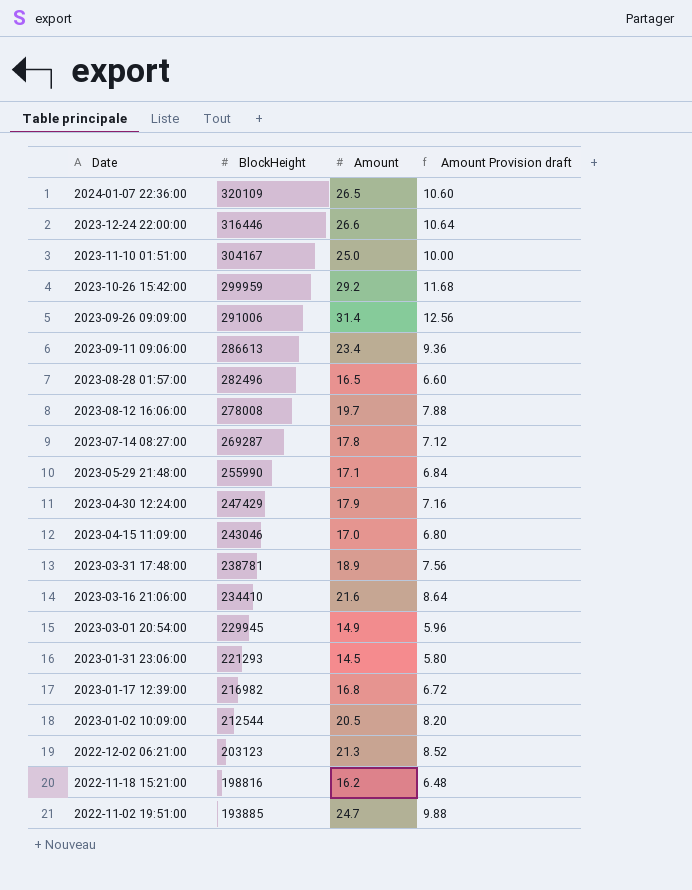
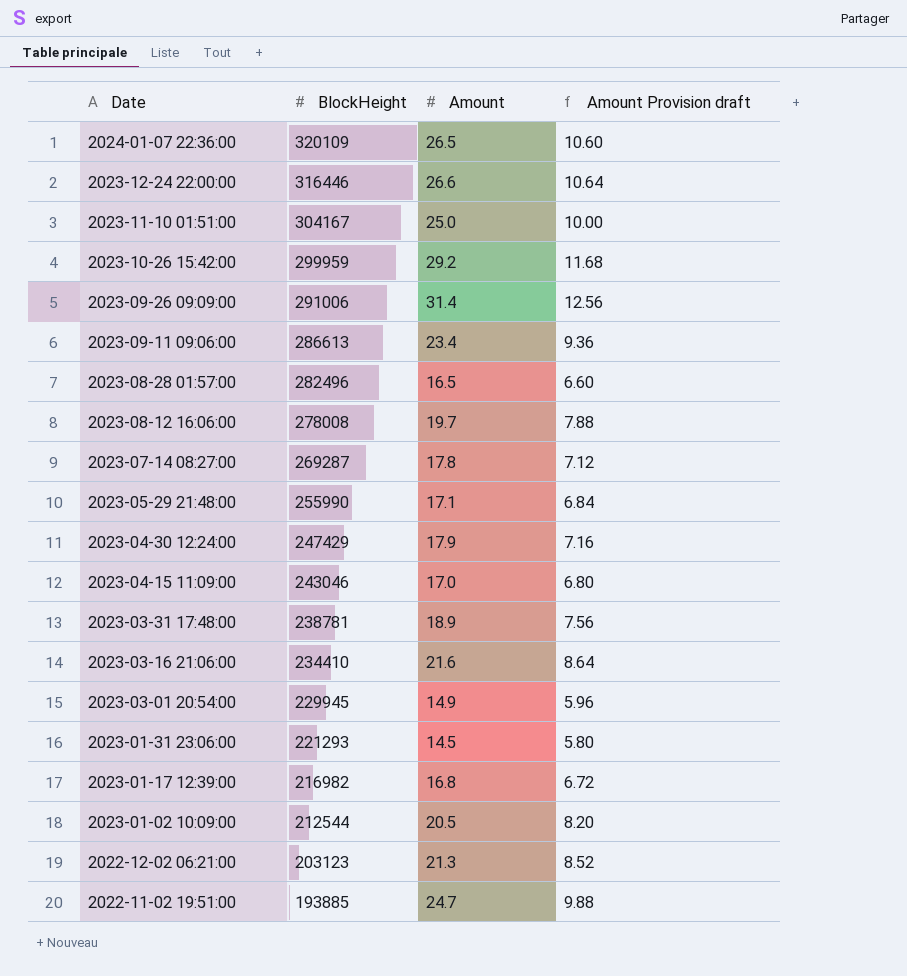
row 2022-11-18 15:21:00: 198816 | 16.2 | 6.48 -> none

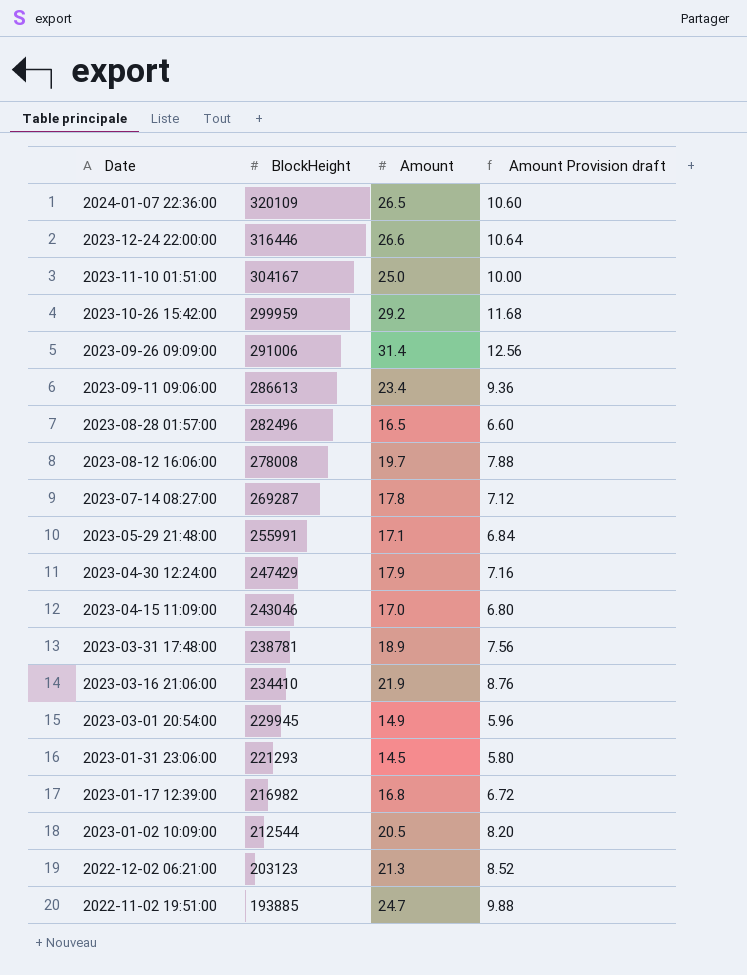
2023-05-29 21:48:00 | BlockHeight: 255990 -> 255991
2023-03-16 21:06:00 | Amount: 21.6 -> 21.9
2023-03-16 21:06:00 | Amount Provision draft: 8.64 -> 8.76

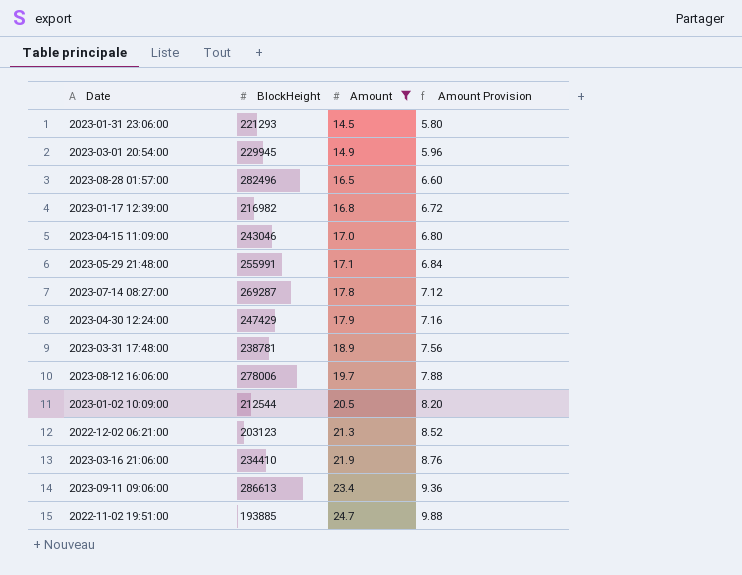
filter: none -> Amount <= 24.7
row order: Date descending -> Amount ascending
column name: Amount Provision draft -> Amount Provision
2023-08-12 16:06:00 | BlockHeight: 278008 -> 278006

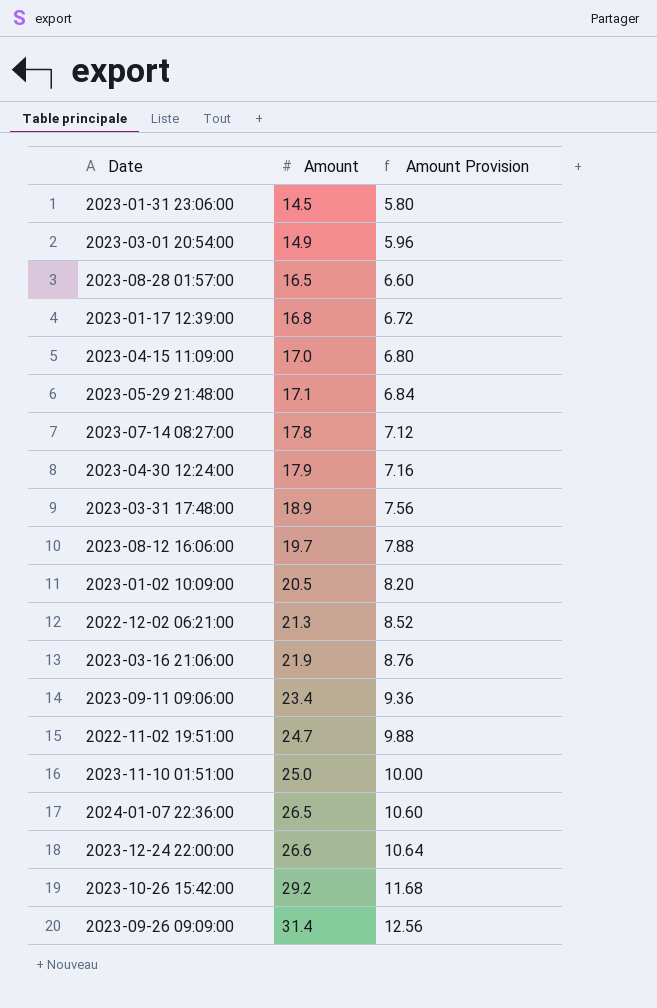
filter: Amount <= 24.7 -> none
column BlockHeight | position: 2 -> none

